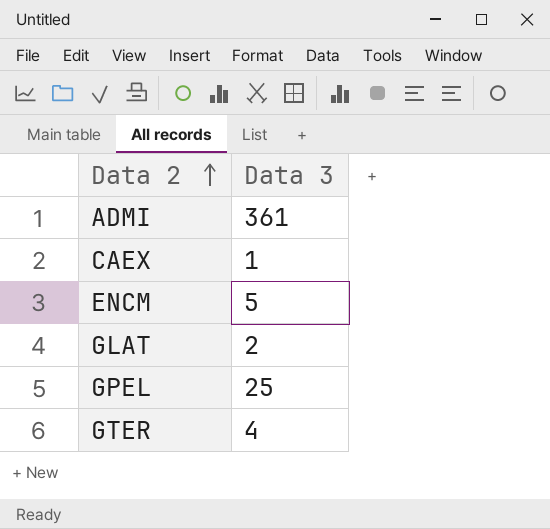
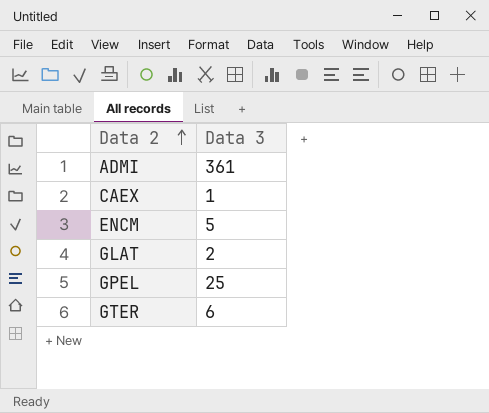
GTER | Data 3: 4 -> 6

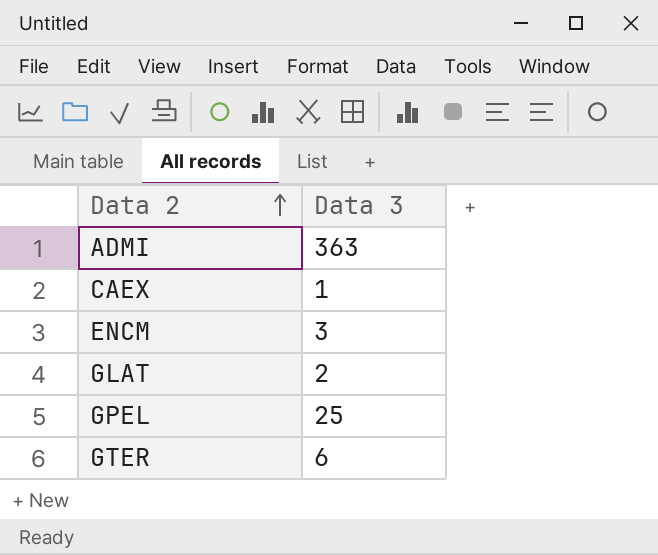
ADMI | Data 3: 361 -> 363
ENCM | Data 3: 5 -> 3

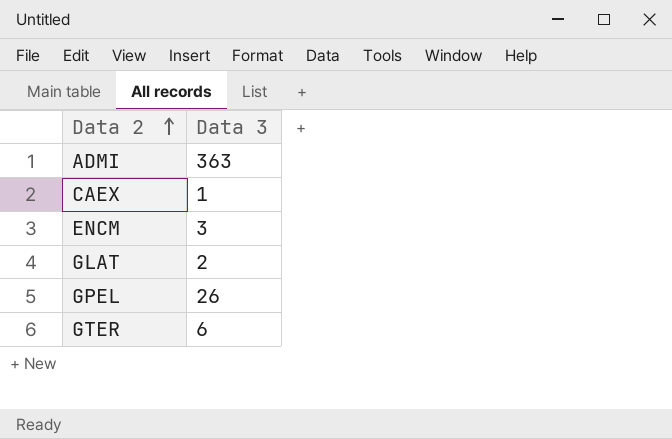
GPEL | Data 3: 25 -> 26

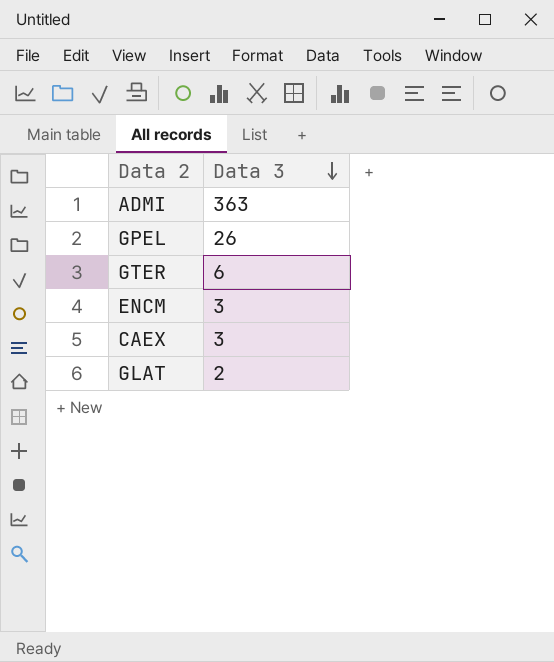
row order: Data 2 ascending -> Data 3 descending
CAEX | Data 3: 1 -> 3

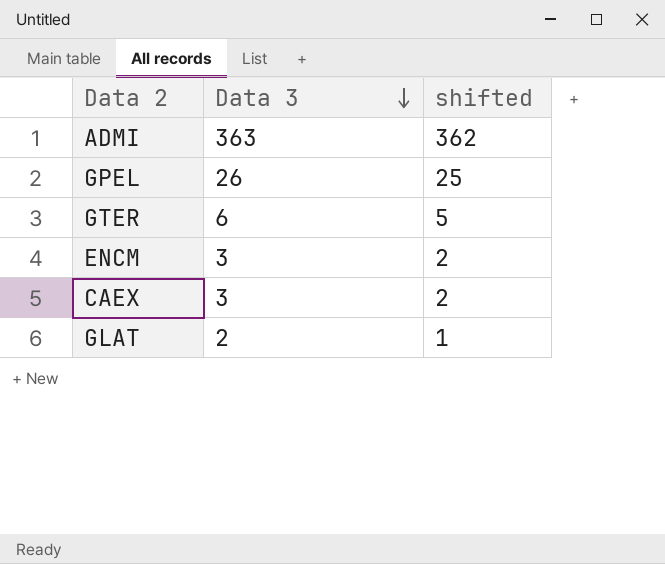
column shifted | formula: none -> [Data 3] - 1

